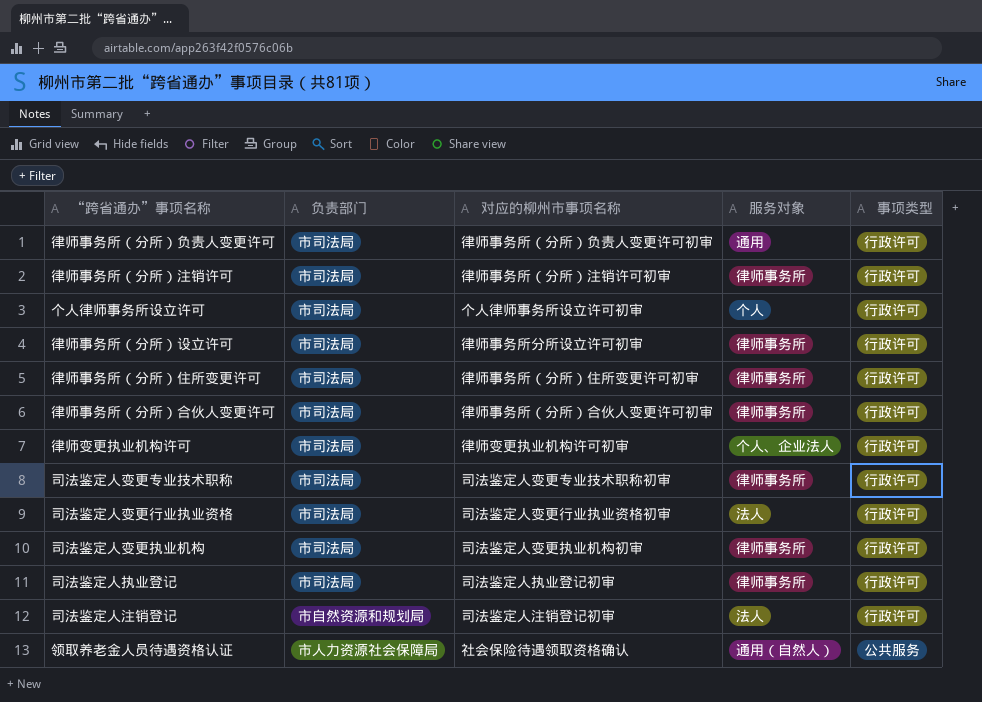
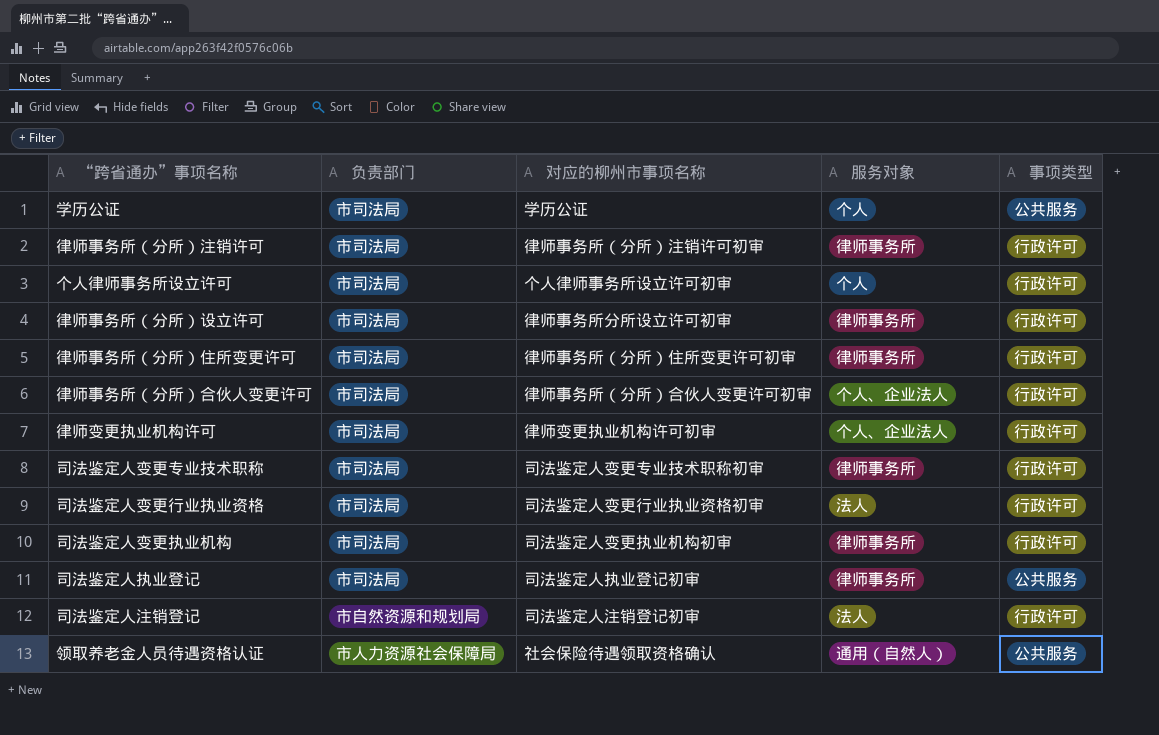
row 律师事务所（分所）负责人变更许可: 市司法局 | 律师事务所（分所）负责人变更许可初审 | 通用 | 行政许可 -> none
row 学历公证: none -> 市司法局 | 学历公证 | 个人 | 公共服务
律师事务所（分所）合伙人变更许可 | 服务对象: 律师事务所 -> 个人、企业法人
司法鉴定人执业登记 | 事项类型: 行政许可 -> 公共服务

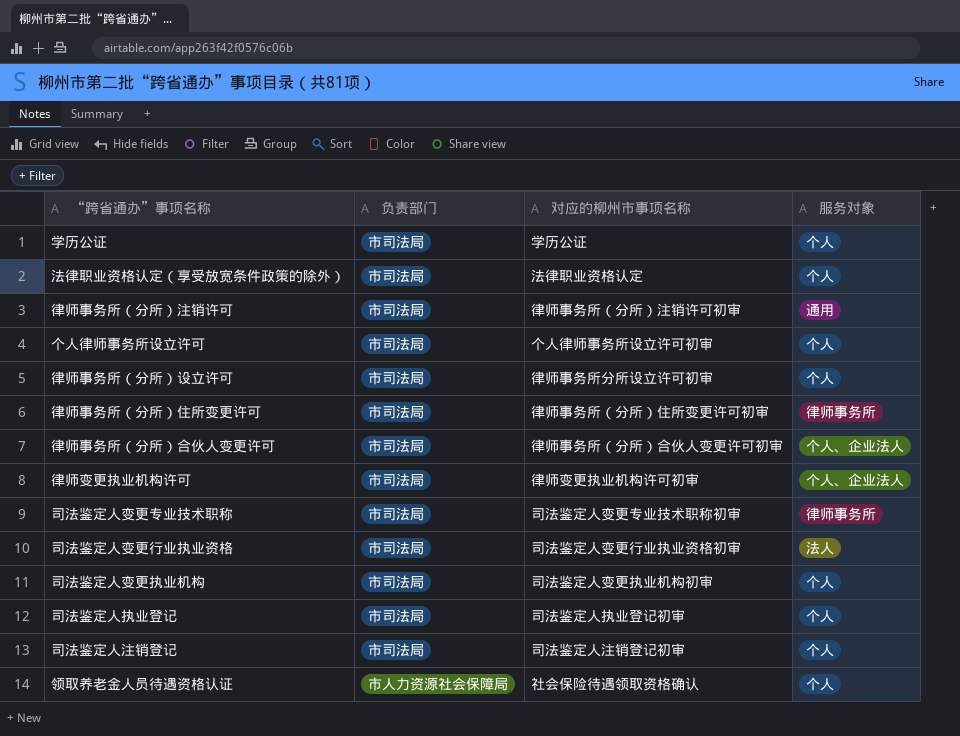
column 事项类型 | position: 5 -> none
row 法律职业资格认定（享受放宽条件政策的除外）: none -> 市司法局 | 法律职业资格认定 | 个人
律师事务所（分所）注销许可 | 服务对象: 律师事务所 -> 通用
律师事务所（分所）设立许可 | 服务对象: 律师事务所 -> 个人
司法鉴定人变更执业机构 | 服务对象: 律师事务所 -> 个人
司法鉴定人执业登记 | 服务对象: 律师事务所 -> 个人
司法鉴定人注销登记 | 负责部门: 市自然资源和规划局 -> 市司法局
司法鉴定人注销登记 | 服务对象: 法人 -> 个人
领取养老金人员待遇资格认证 | 服务对象: 通用（自然人） -> 个人

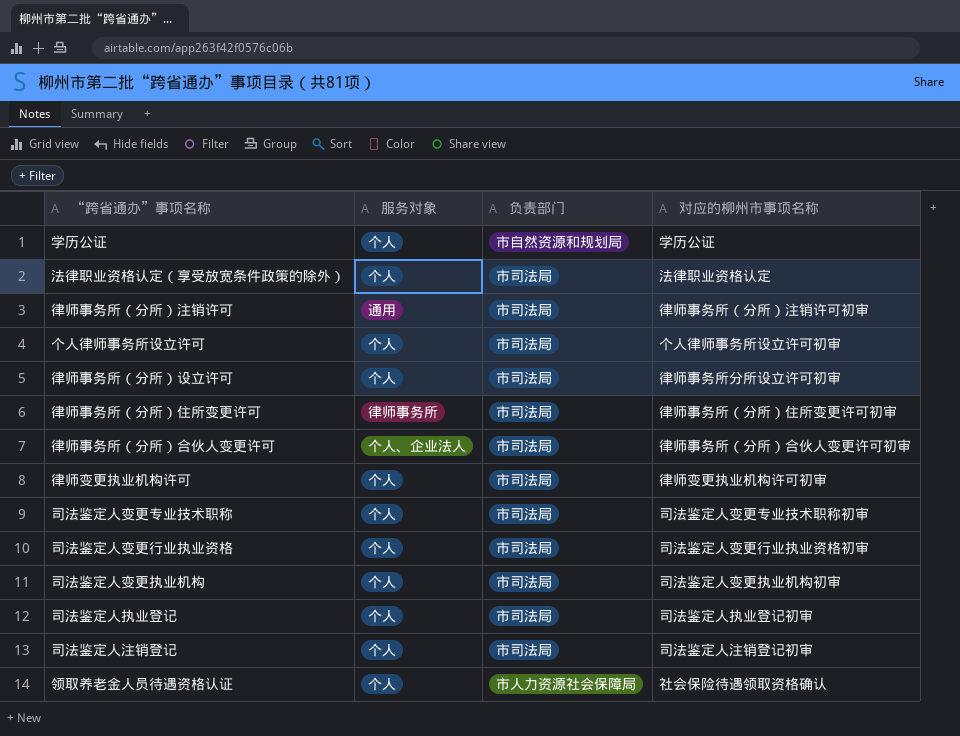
column 服务对象 | position: 4 -> 2
学历公证 | 负责部门: 市司法局 -> 市自然资源和规划局
律师变更执业机构许可 | 服务对象: 个人、企业法人 -> 个人
司法鉴定人变更专业技术职称 | 服务对象: 律师事务所 -> 个人
司法鉴定人变更行业执业资格 | 服务对象: 法人 -> 个人

